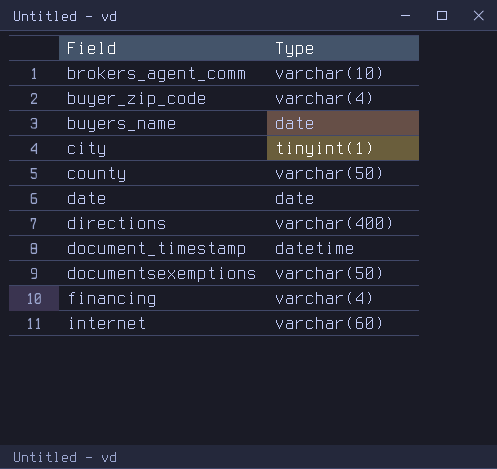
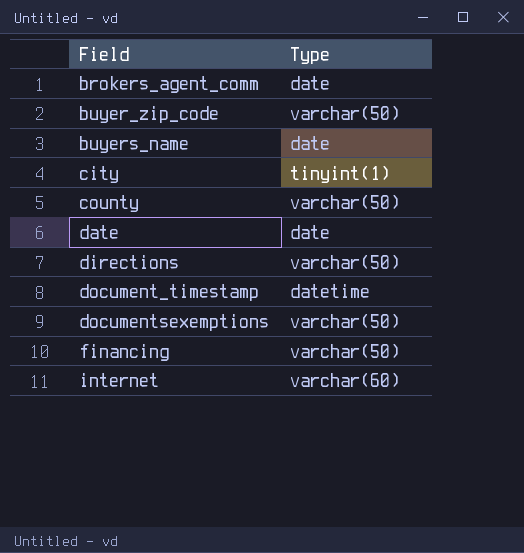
brokers_agent_comm | Type: varchar(10) -> date
buyer_zip_code | Type: varchar(4) -> varchar(50)
directions | Type: varchar(400) -> varchar(50)
financing | Type: varchar(4) -> varchar(50)

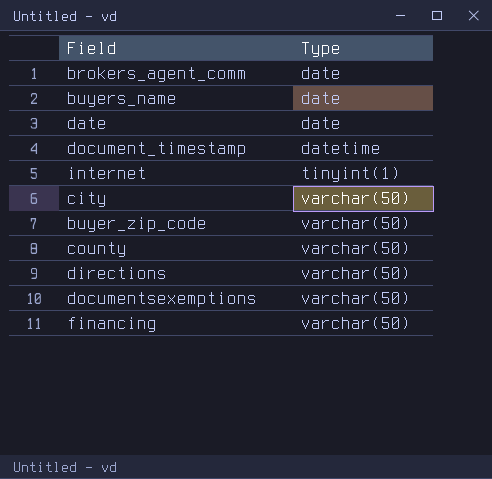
row order: Field ascending -> Type ascending
internet | Type: varchar(60) -> tinyint(1)
city | Type: tinyint(1) -> varchar(50)

